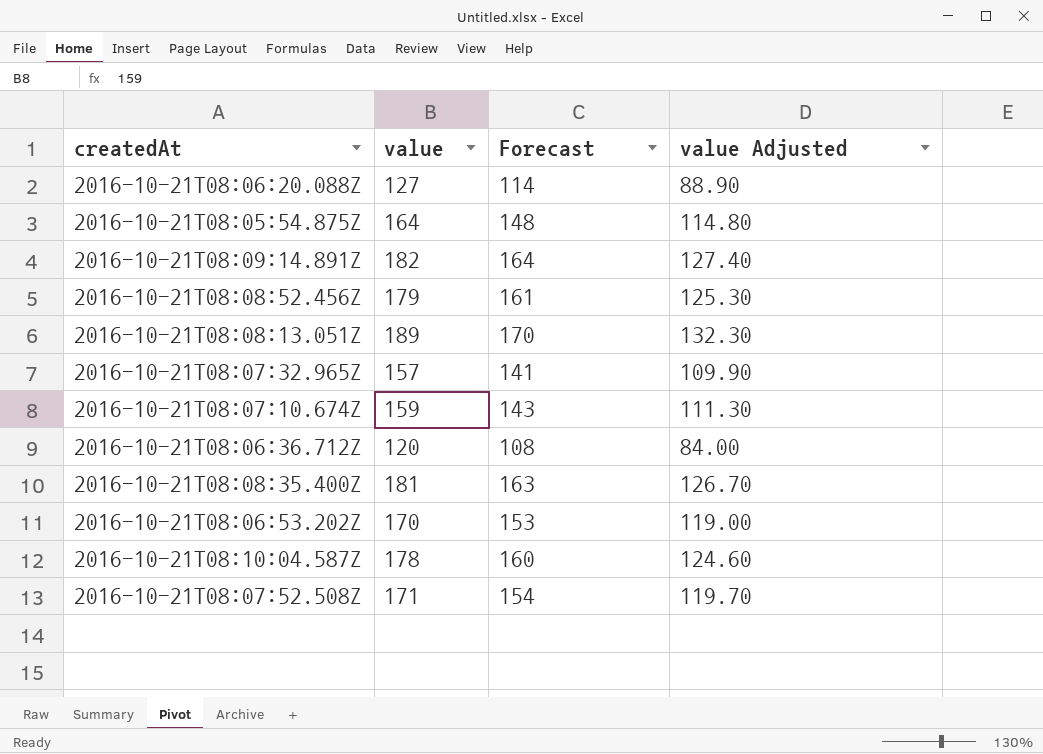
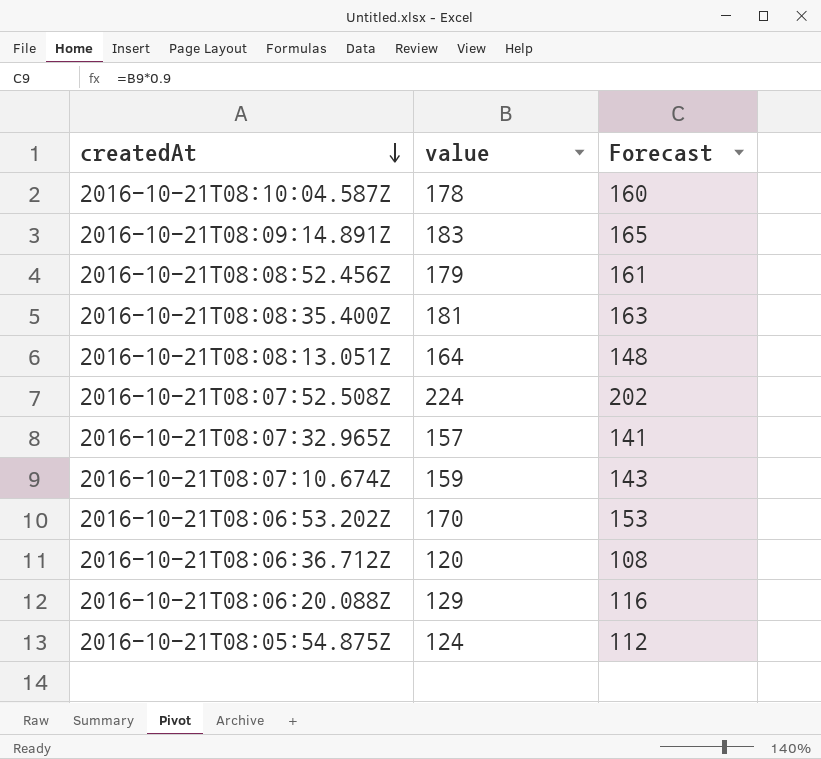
row order: none -> createdAt descending
column value Adjusted | formula: [value] * 0.7 -> none
2016-10-21T08:09:14.891Z | value: 182 -> 183
2016-10-21T08:09:14.891Z | Forecast: 164 -> 165
2016-10-21T08:08:13.051Z | value: 189 -> 164
2016-10-21T08:08:13.051Z | Forecast: 170 -> 148
2016-10-21T08:07:52.508Z | value: 171 -> 224
2016-10-21T08:07:52.508Z | Forecast: 154 -> 202
2016-10-21T08:06:20.088Z | value: 127 -> 129
2016-10-21T08:06:20.088Z | Forecast: 114 -> 116
2016-10-21T08:05:54.875Z | value: 164 -> 124
2016-10-21T08:05:54.875Z | Forecast: 148 -> 112

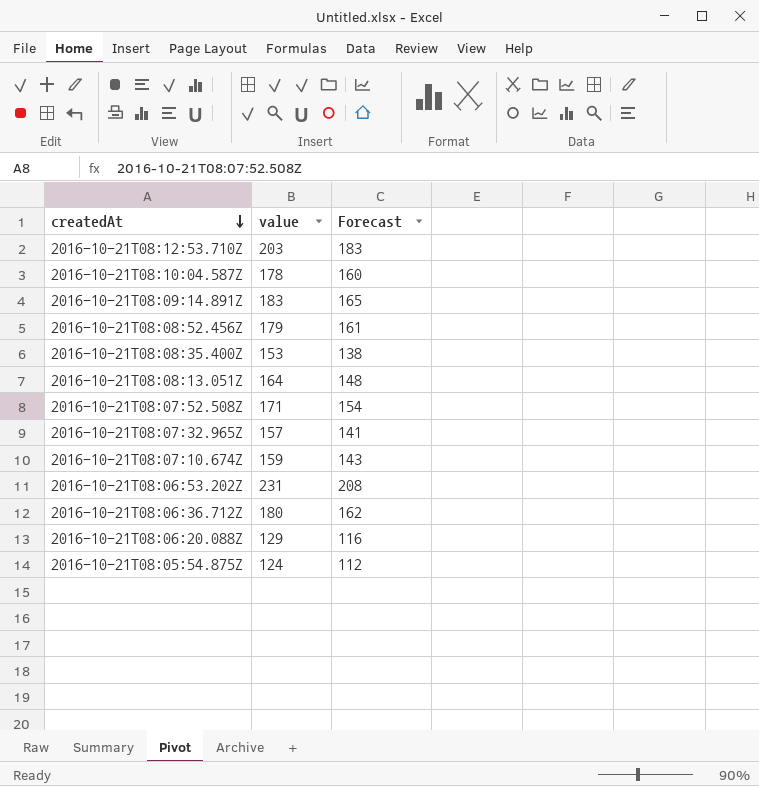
row 2016-10-21T08:12:53.710Z: none -> 203 | 183
2016-10-21T08:08:35.400Z | value: 181 -> 153
2016-10-21T08:08:35.400Z | Forecast: 163 -> 138
2016-10-21T08:07:52.508Z | value: 224 -> 171
2016-10-21T08:07:52.508Z | Forecast: 202 -> 154
2016-10-21T08:06:53.202Z | value: 170 -> 231
2016-10-21T08:06:53.202Z | Forecast: 153 -> 208
2016-10-21T08:06:36.712Z | value: 120 -> 180
2016-10-21T08:06:36.712Z | Forecast: 108 -> 162

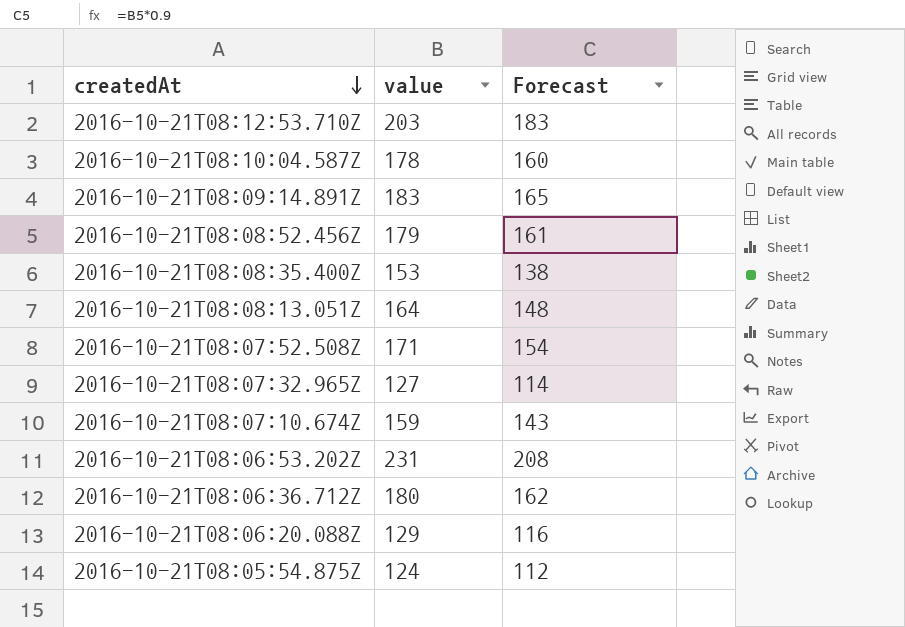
2016-10-21T08:07:32.965Z | value: 157 -> 127
2016-10-21T08:07:32.965Z | Forecast: 141 -> 114

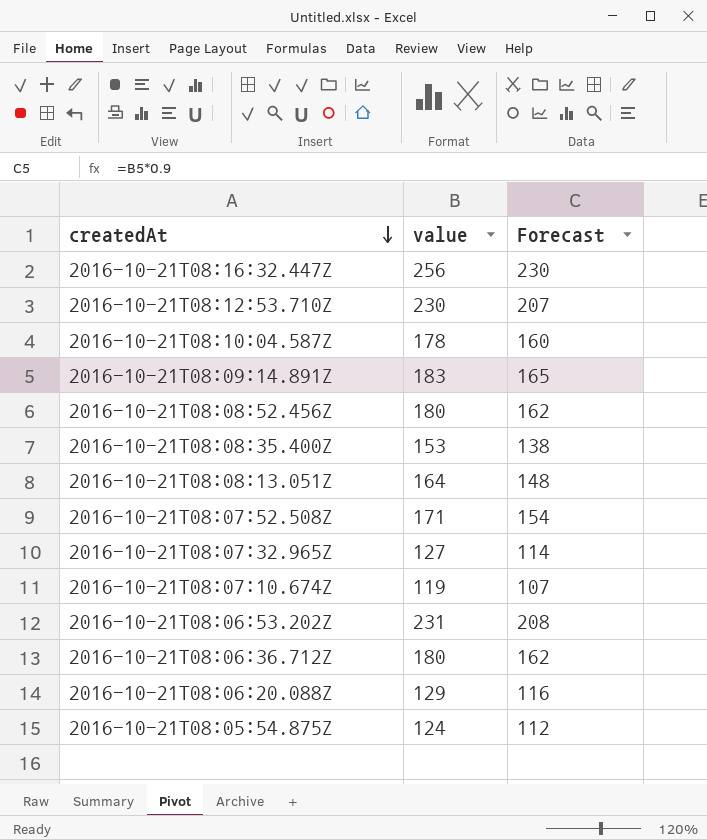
row 2016-10-21T08:16:32.447Z: none -> 256 | 230
2016-10-21T08:12:53.710Z | value: 203 -> 230
2016-10-21T08:12:53.710Z | Forecast: 183 -> 207
2016-10-21T08:08:52.456Z | value: 179 -> 180
2016-10-21T08:08:52.456Z | Forecast: 161 -> 162
2016-10-21T08:07:10.674Z | value: 159 -> 119
2016-10-21T08:07:10.674Z | Forecast: 143 -> 107

